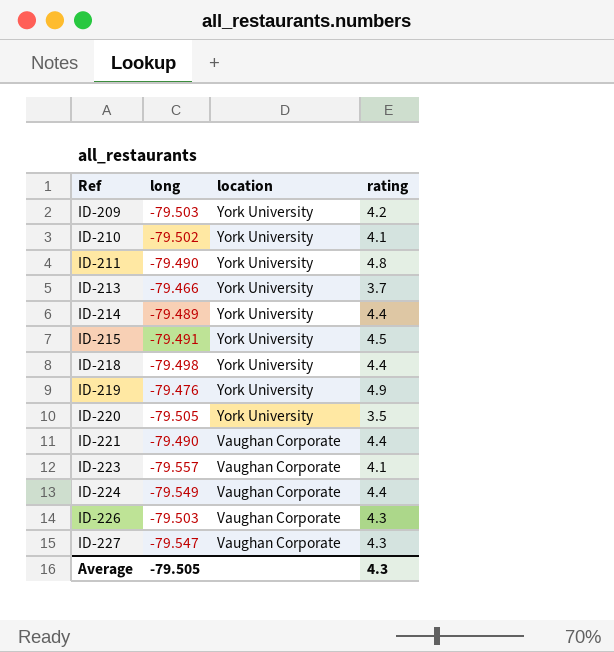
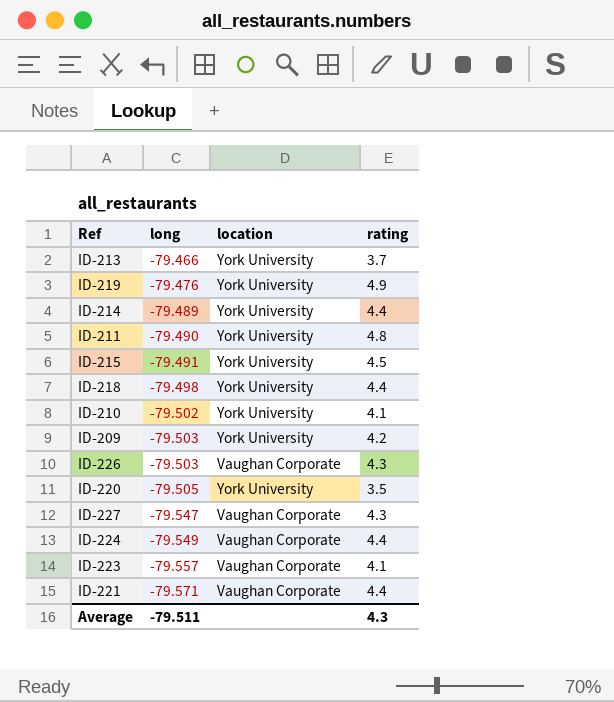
row order: Ref ascending -> long descending
ID-221 | long: -79.490 -> -79.571
Average | long: -79.505 -> -79.511

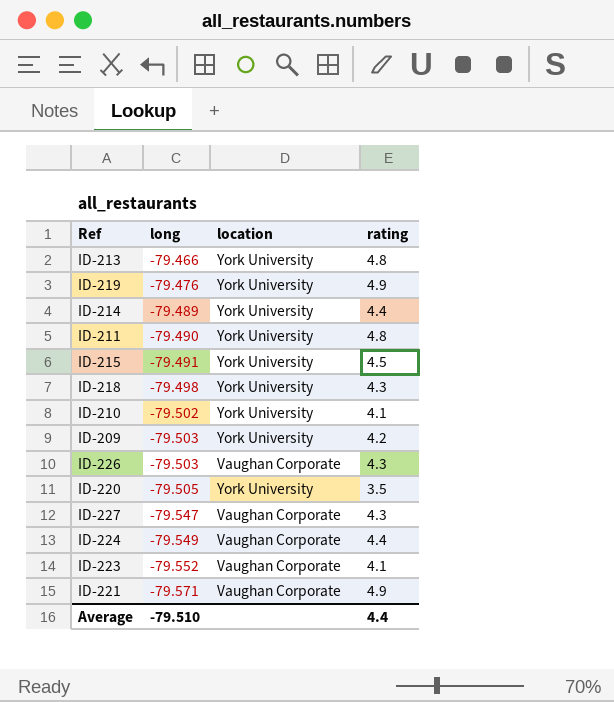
ID-213 | rating: 3.7 -> 4.8
ID-218 | rating: 4.4 -> 4.3
ID-223 | long: -79.557 -> -79.552
ID-221 | rating: 4.4 -> 4.9
Average | long: -79.511 -> -79.510
Average | rating: 4.3 -> 4.4

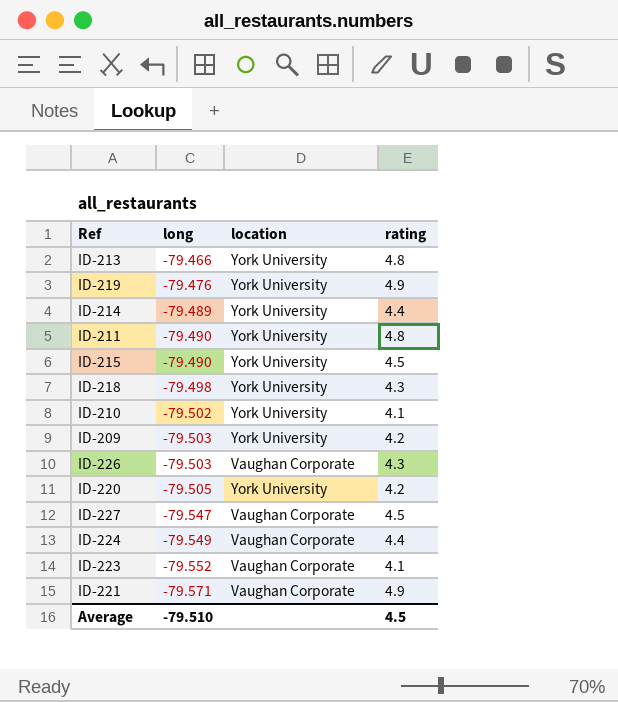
ID-215 | long: -79.491 -> -79.490
ID-220 | rating: 3.5 -> 4.2
ID-227 | rating: 4.3 -> 4.5
Average | rating: 4.4 -> 4.5

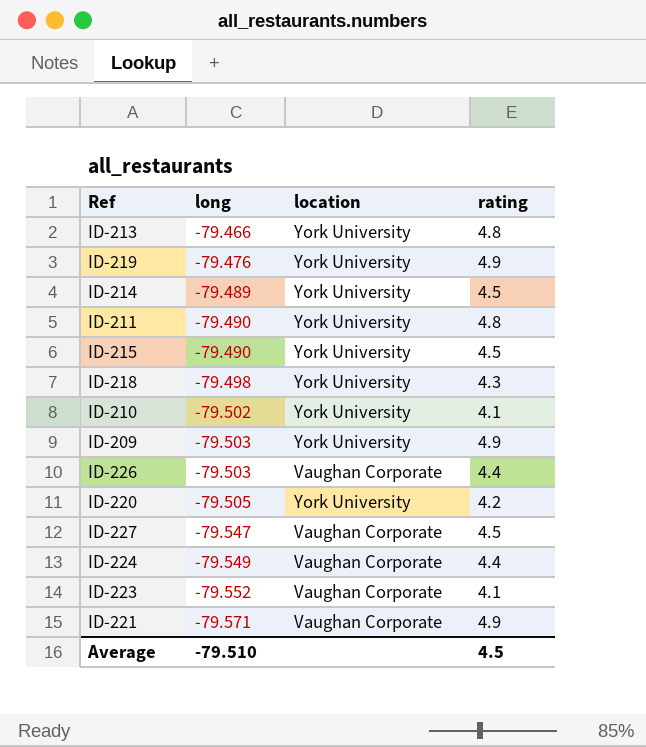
ID-214 | rating: 4.4 -> 4.5
ID-209 | rating: 4.2 -> 4.9
ID-226 | rating: 4.3 -> 4.4

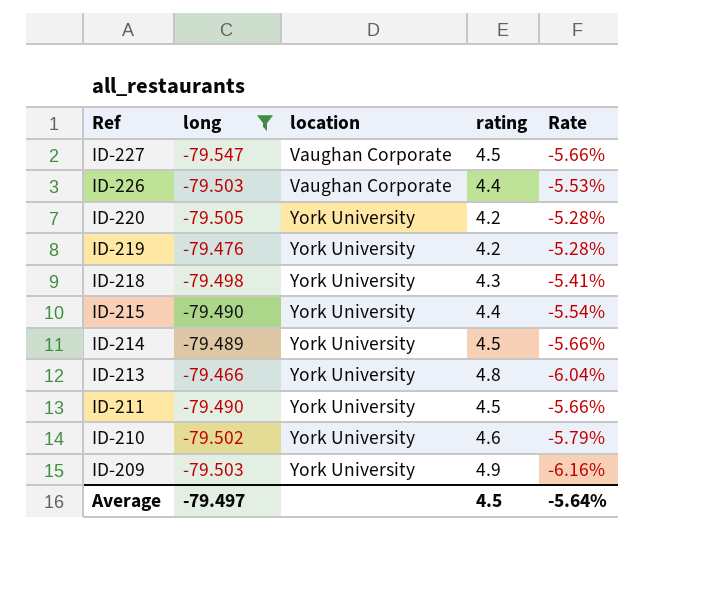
filter: none -> long >= -79.547
row order: long descending -> Ref descending
column Rate | formula: none -> [rating] / [long]
ID-219 | rating: 4.9 -> 4.2
ID-215 | rating: 4.5 -> 4.4
ID-211 | rating: 4.8 -> 4.5
ID-210 | rating: 4.1 -> 4.6
Average | long: -79.510 -> -79.497

